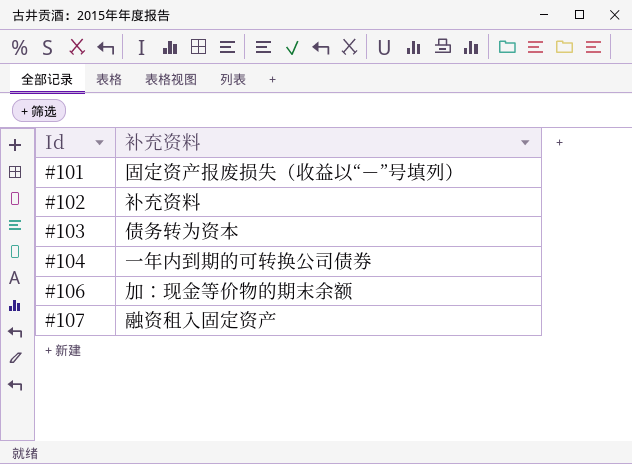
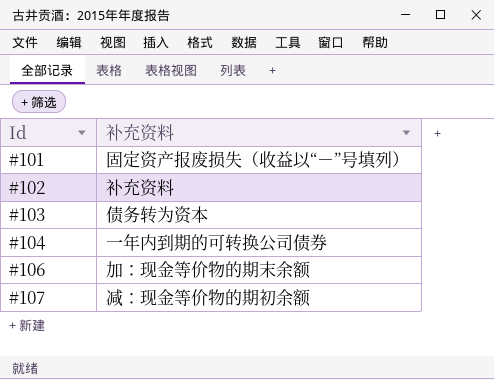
#107 | 补充资料: 融资租入固定资产 -> 减：现金等价物的期初余额

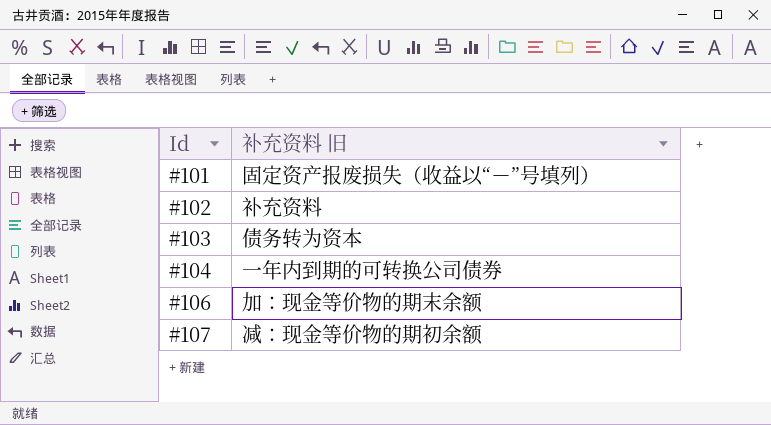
column name: 补充资料 -> 补充资料 旧

